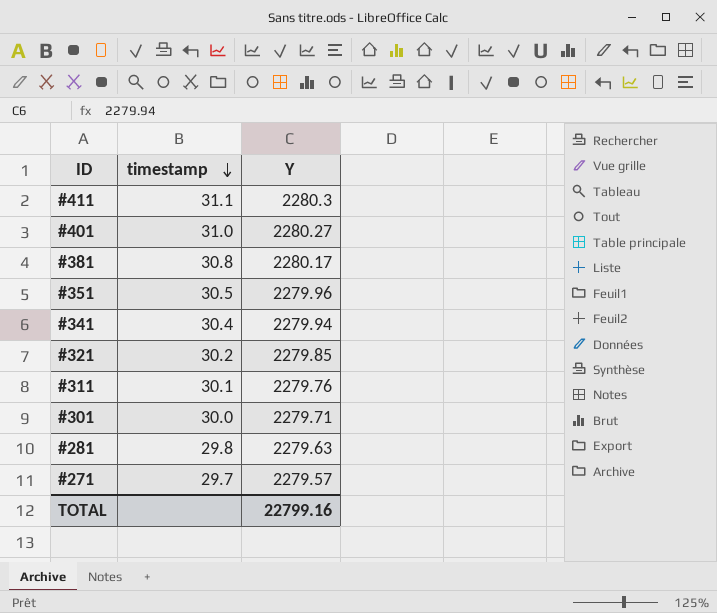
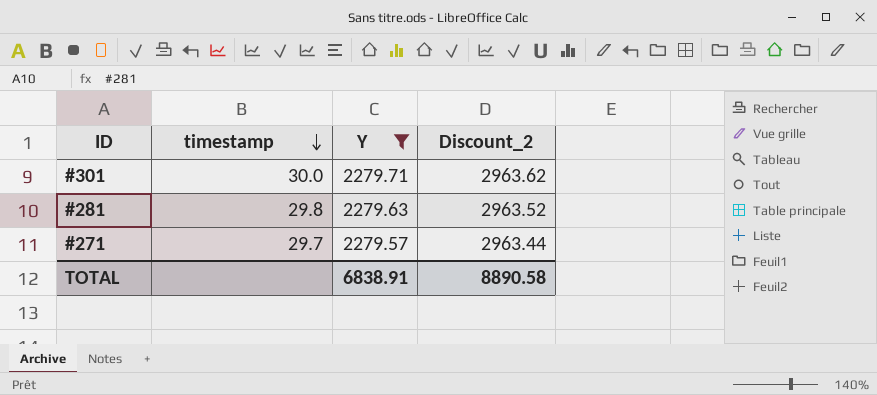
filter: none -> Y <= 2279.71
column Discount_2 | formula: none -> [Y] * 1.3
TOTAL | Y: 22799.16 -> 6838.91

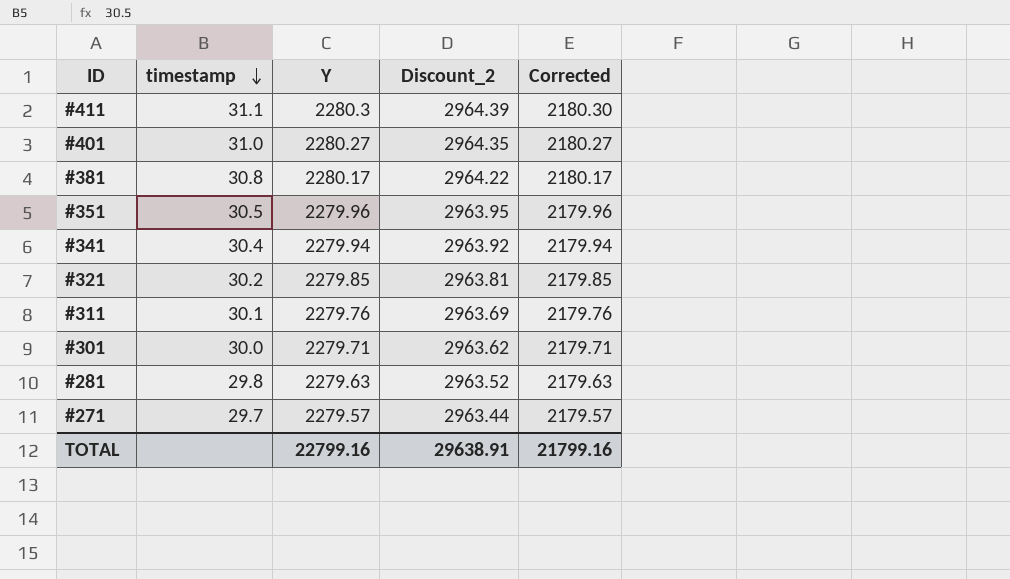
filter: Y <= 2279.71 -> none
column Corrected | formula: none -> [Y] - 100
TOTAL | Y: 6838.91 -> 22799.16
TOTAL | Discount_2: 8890.58 -> 29638.91

